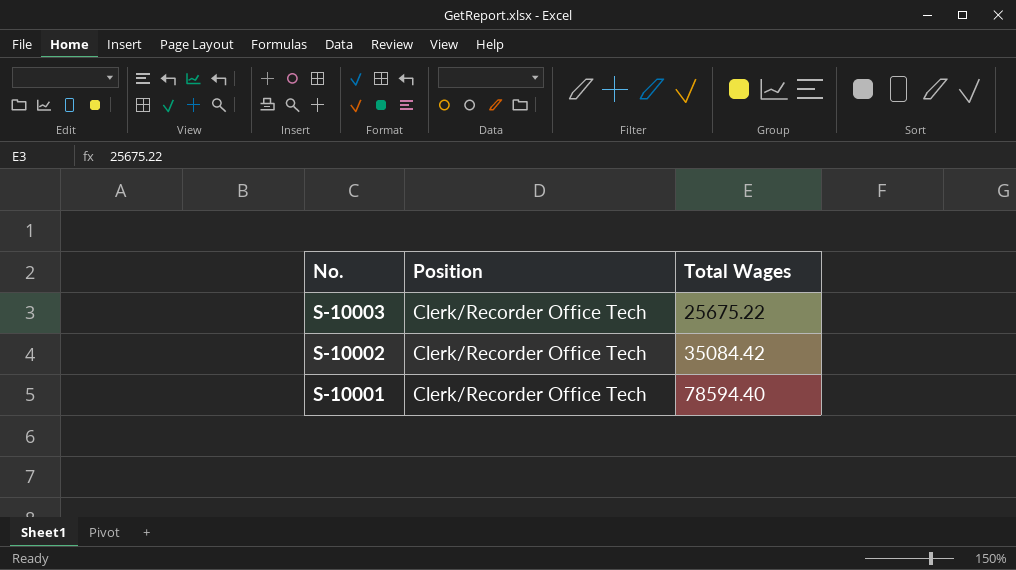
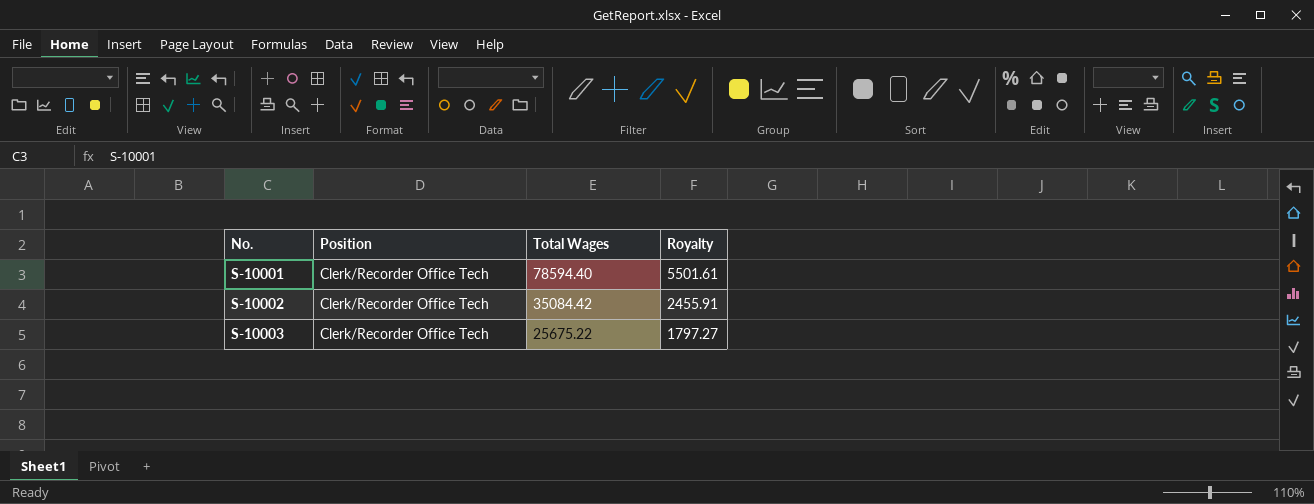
row order: No. descending -> No. ascending
column Royalty | formula: none -> [Total Wages] * 0.07

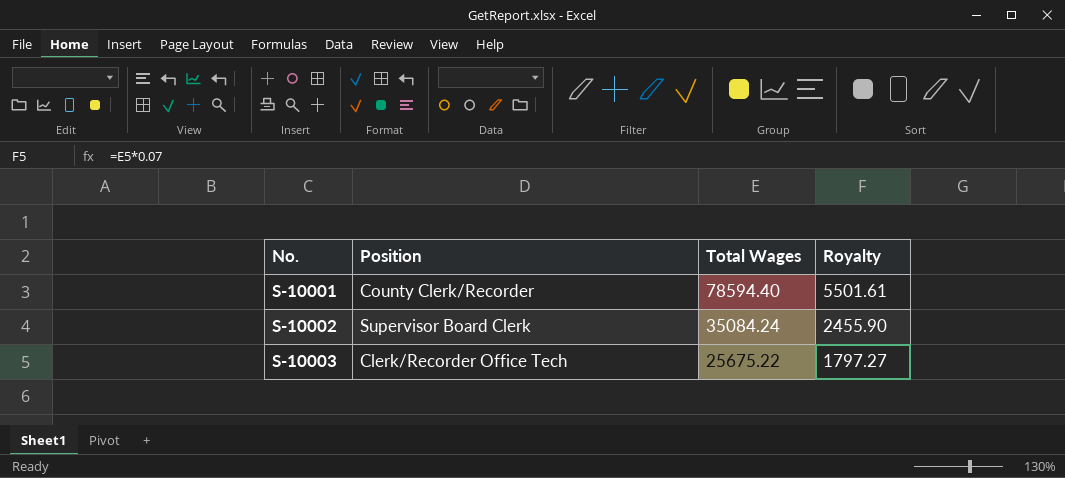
S-10001 | Position: Clerk/Recorder Office Tech -> County Clerk/Recorder
S-10002 | Position: Clerk/Recorder Office Tech -> Supervisor Board Clerk
S-10002 | Total Wages: 35084.42 -> 35084.24
S-10002 | Royalty: 2455.91 -> 2455.90

